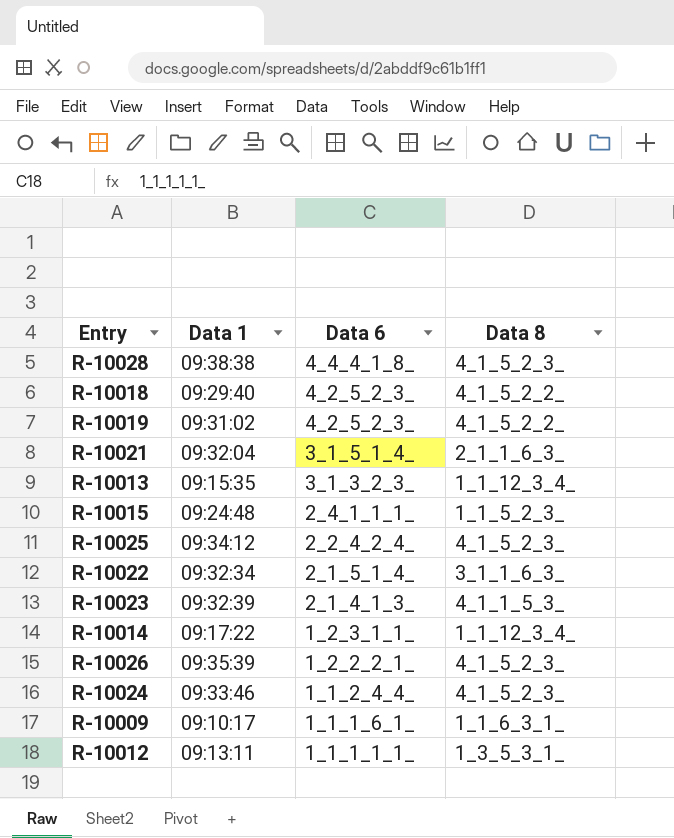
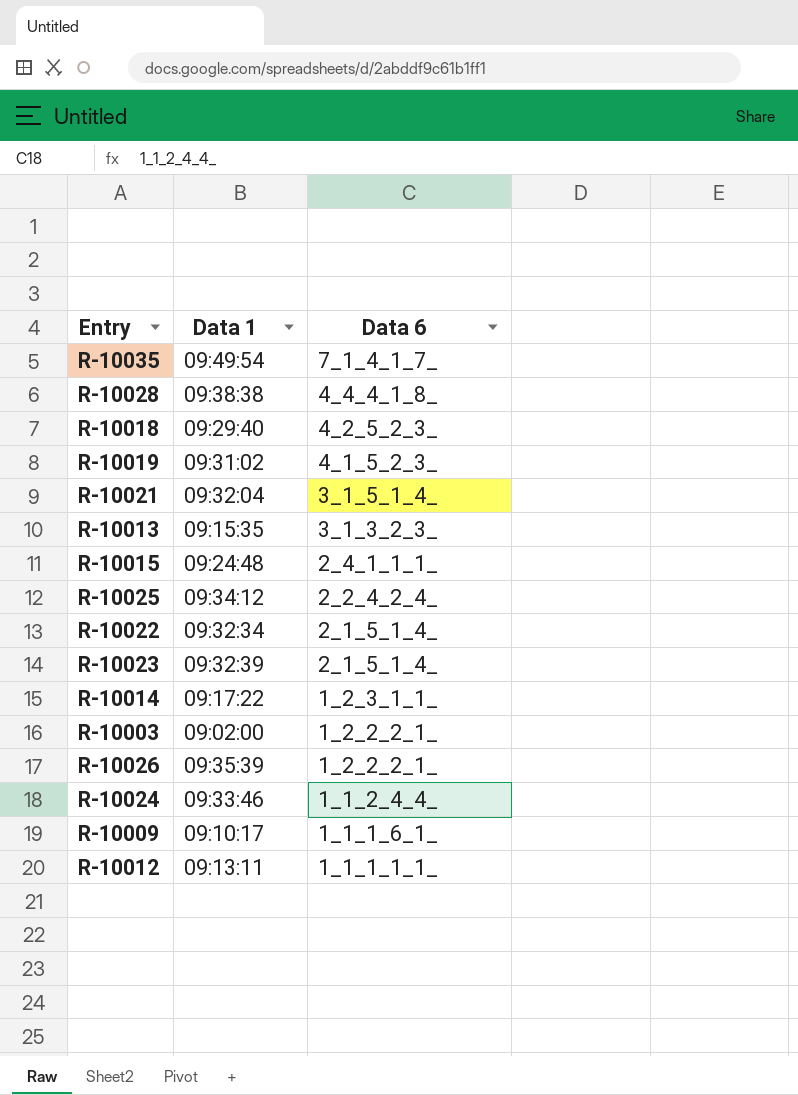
column Data 8 | position: 4 -> none
row R-10035: none -> 09:49:54 | 7_1_4_1_7_
R-10019 | Data 6: 4_2_5_2_3_ -> 4_1_5_2_3_
R-10023 | Data 6: 2_1_4_1_3_ -> 2_1_5_1_4_
row R-10003: none -> 09:02:00 | 1_2_2_2_1_

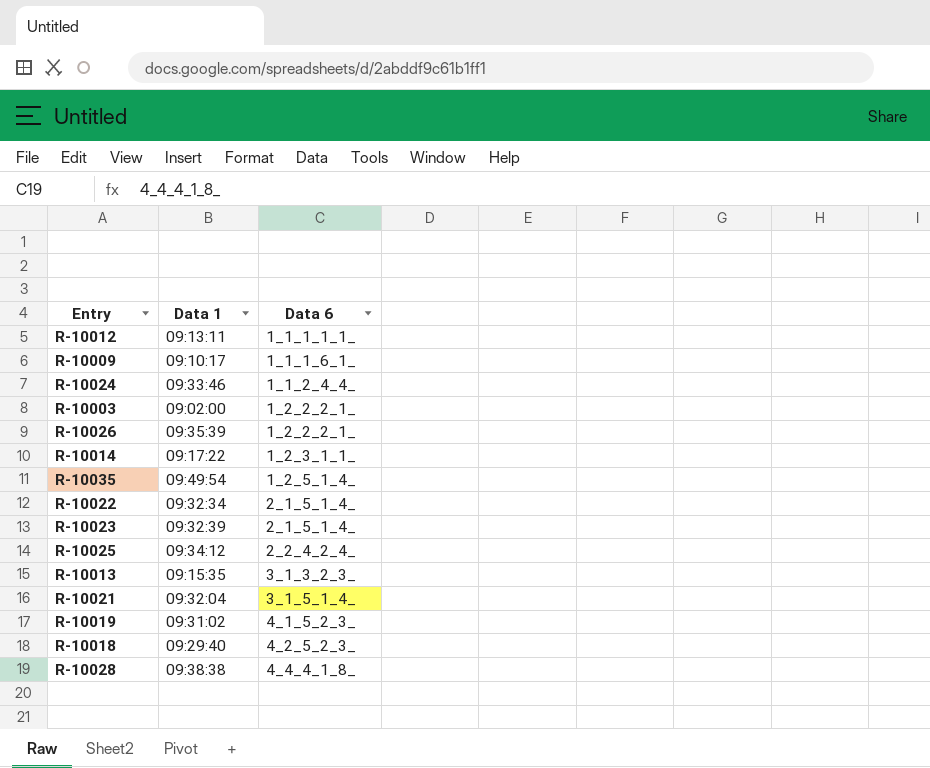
row order: Data 6 descending -> Data 6 ascending
row R-10015: 09:24:48 | 2_4_1_1_1_ -> none
R-10035 | Data 6: 7_1_4_1_7_ -> 1_2_5_1_4_

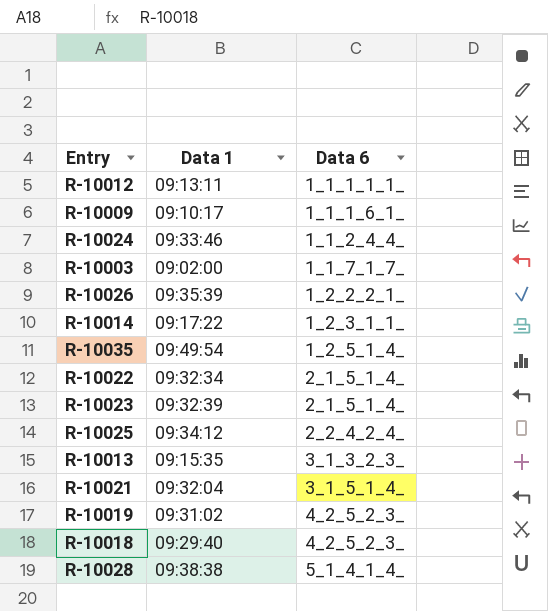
R-10003 | Data 6: 1_2_2_2_1_ -> 1_1_7_1_7_
R-10019 | Data 6: 4_1_5_2_3_ -> 4_2_5_2_3_
R-10028 | Data 6: 4_4_4_1_8_ -> 5_1_4_1_4_

